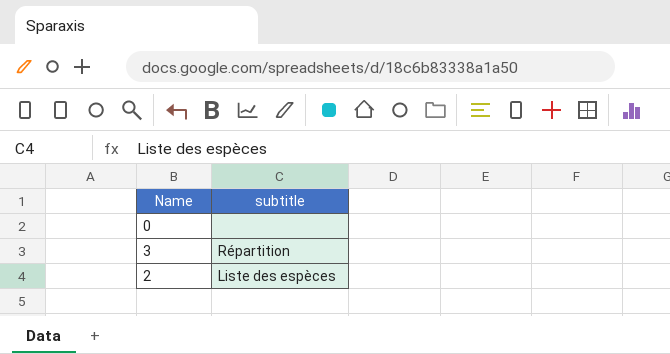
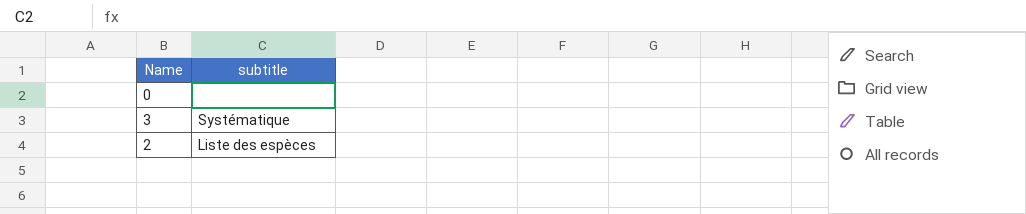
3 | subtitle: Répartition -> Systématique

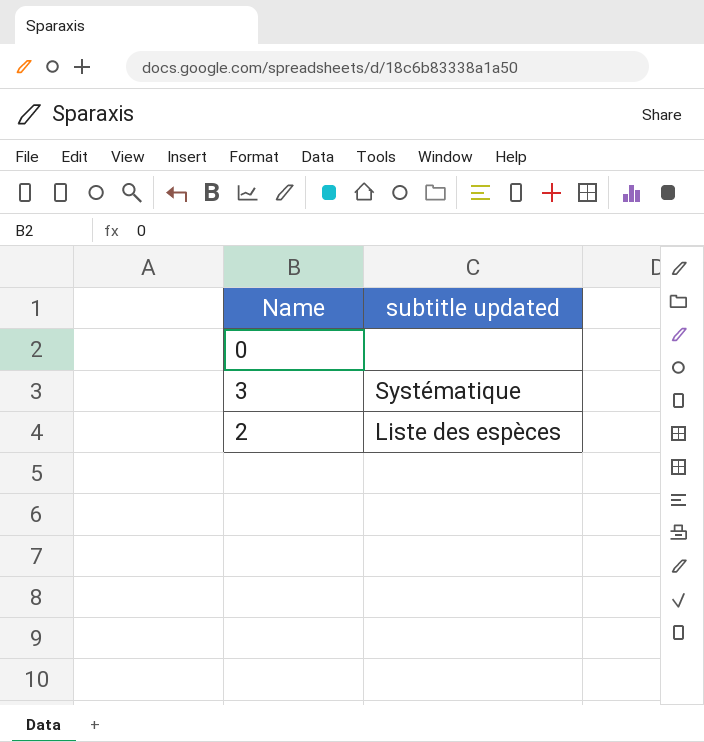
column name: subtitle -> subtitle updated

